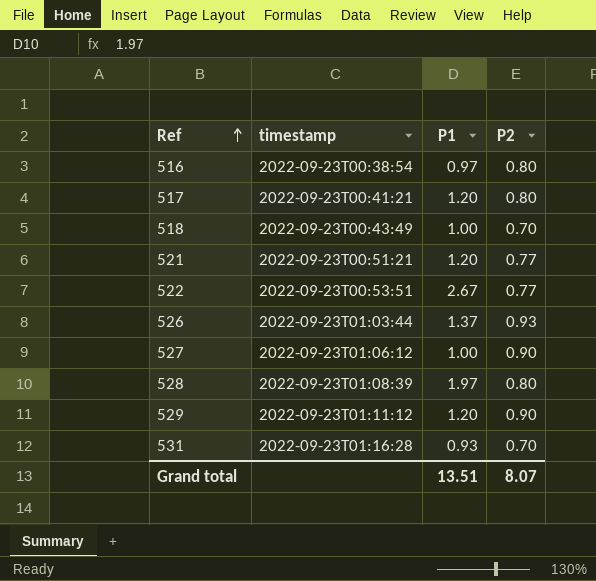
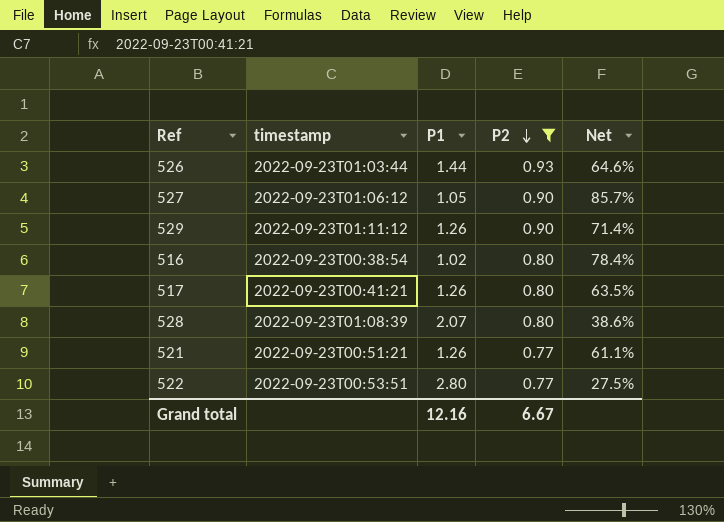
filter: none -> P2 != 0.70
row order: Ref ascending -> P2 descending
column Net | formula: none -> [P2] / [P1]
526 | P1: 1.37 -> 1.44
527 | P1: 1.00 -> 1.05
529 | P1: 1.20 -> 1.26
516 | P1: 0.97 -> 1.02
517 | P1: 1.20 -> 1.26
528 | P1: 1.97 -> 2.07
521 | P1: 1.20 -> 1.26
522 | P1: 2.67 -> 2.80
Grand total | P1: 13.51 -> 12.16
Grand total | P2: 8.07 -> 6.67

